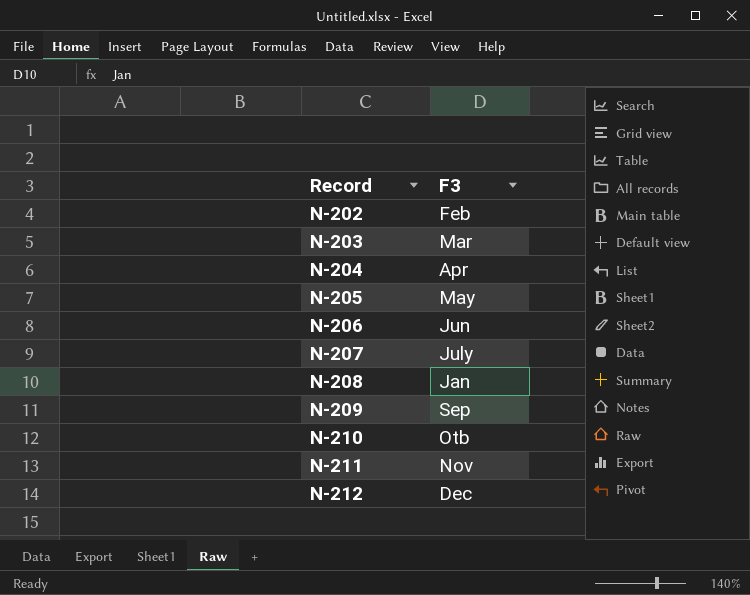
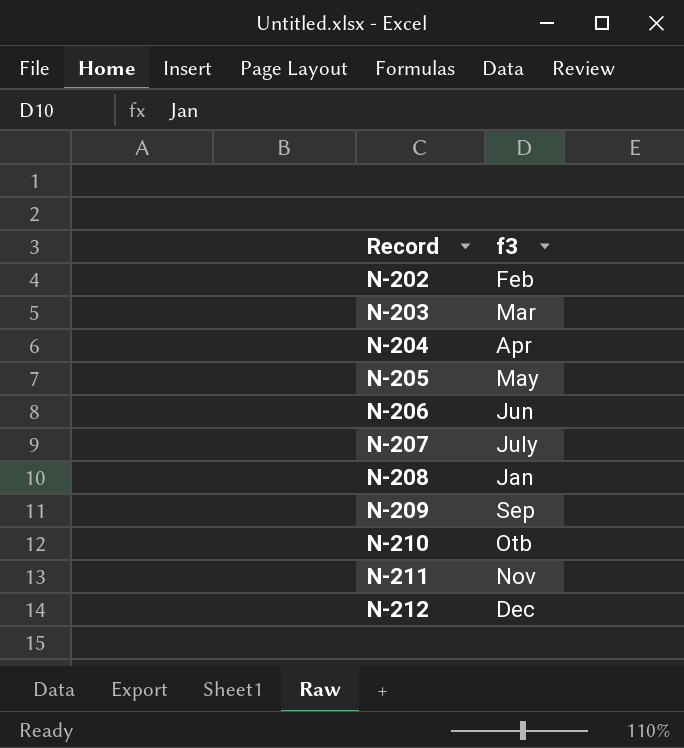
column name: F3 -> f3

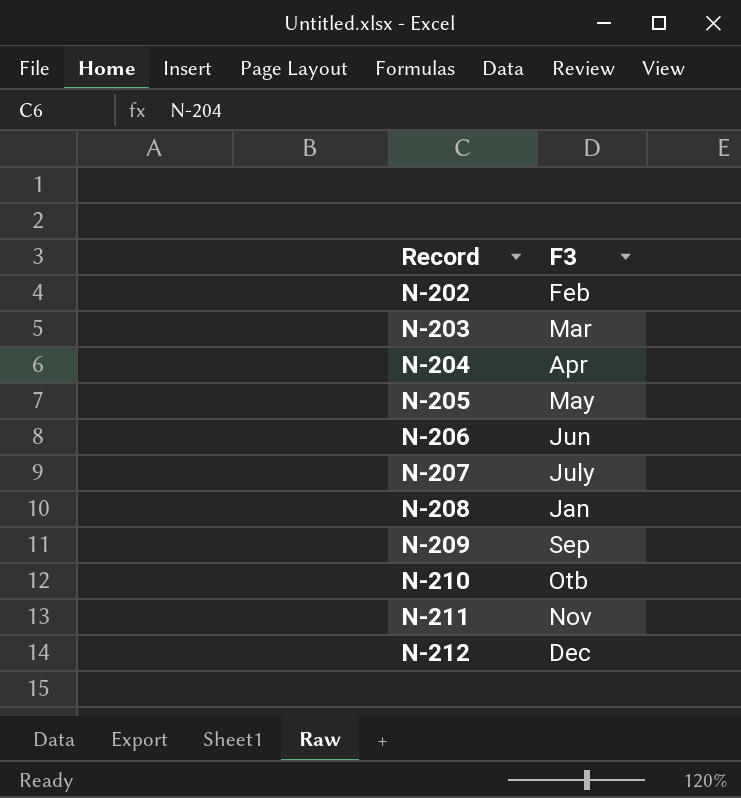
column name: f3 -> F3

